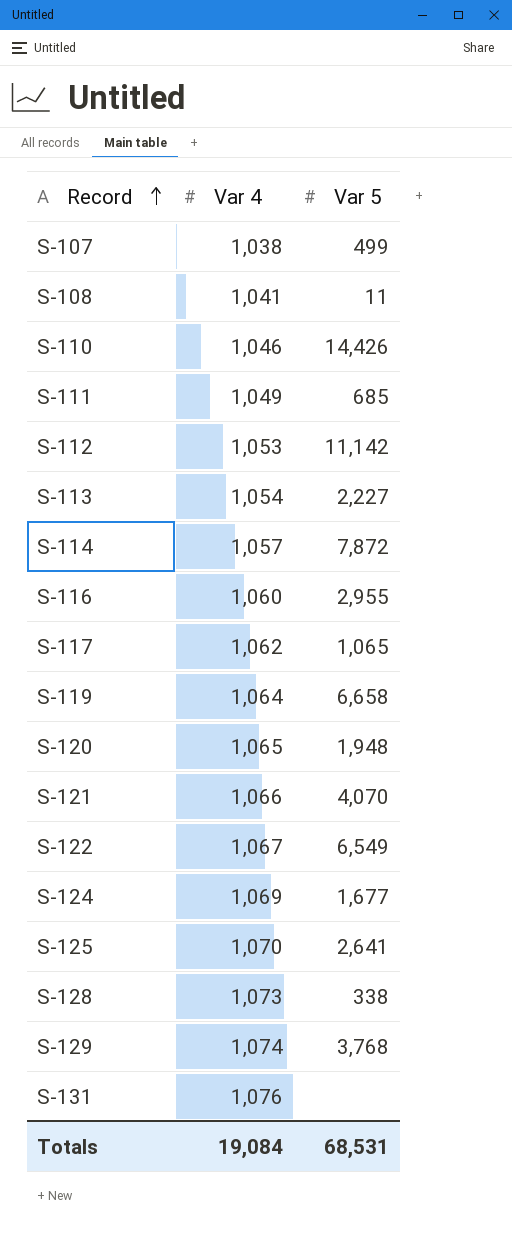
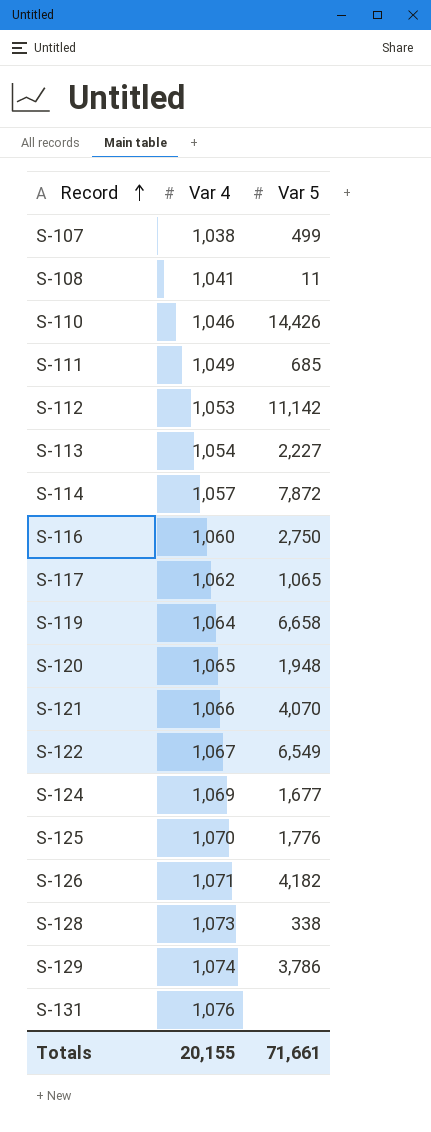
S-116 | Var 5: 2,955 -> 2,750
S-125 | Var 5: 2,641 -> 1,776
row S-126: none -> 1,071 | 4,182
S-129 | Var 5: 3,768 -> 3,786
Totals | Var 4: 19,084 -> 20,155
Totals | Var 5: 68,531 -> 71,661

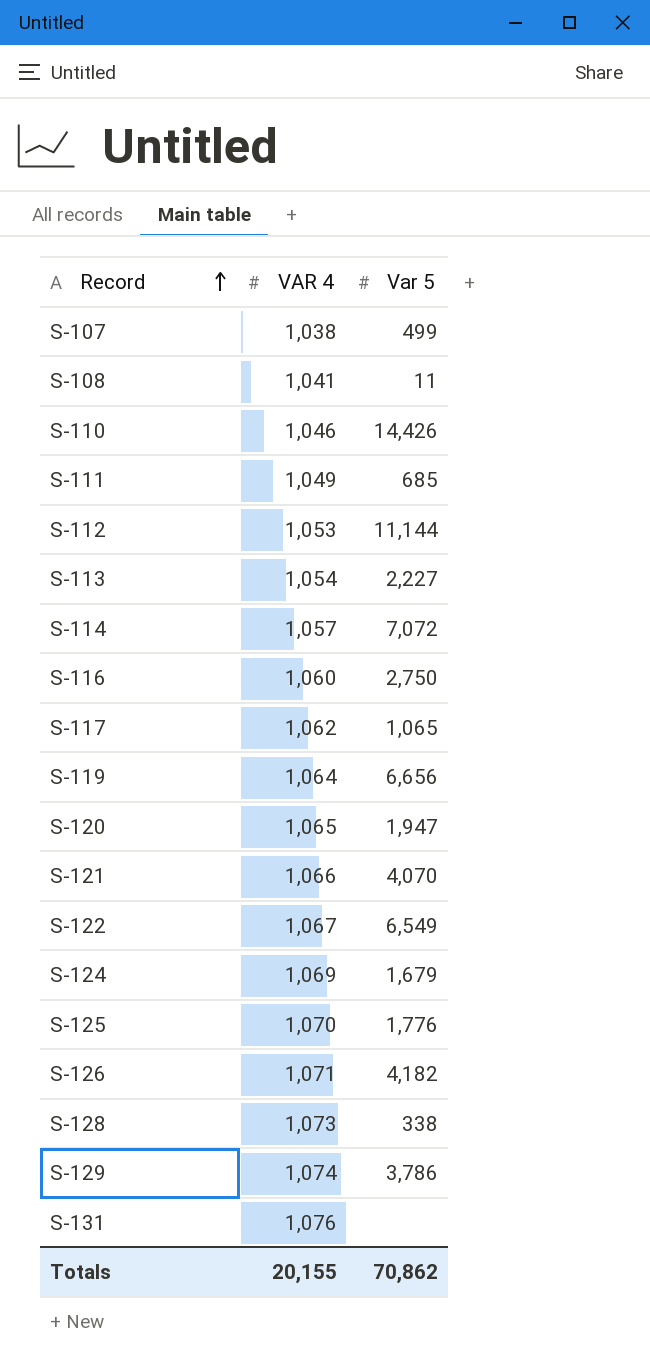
column name: Var 4 -> VAR 4
S-112 | Var 5: 11,142 -> 11,144
S-114 | Var 5: 7,872 -> 7,072
S-119 | Var 5: 6,658 -> 6,656
S-120 | Var 5: 1,948 -> 1,947
S-124 | Var 5: 1,677 -> 1,679
Totals | Var 5: 71,661 -> 70,862

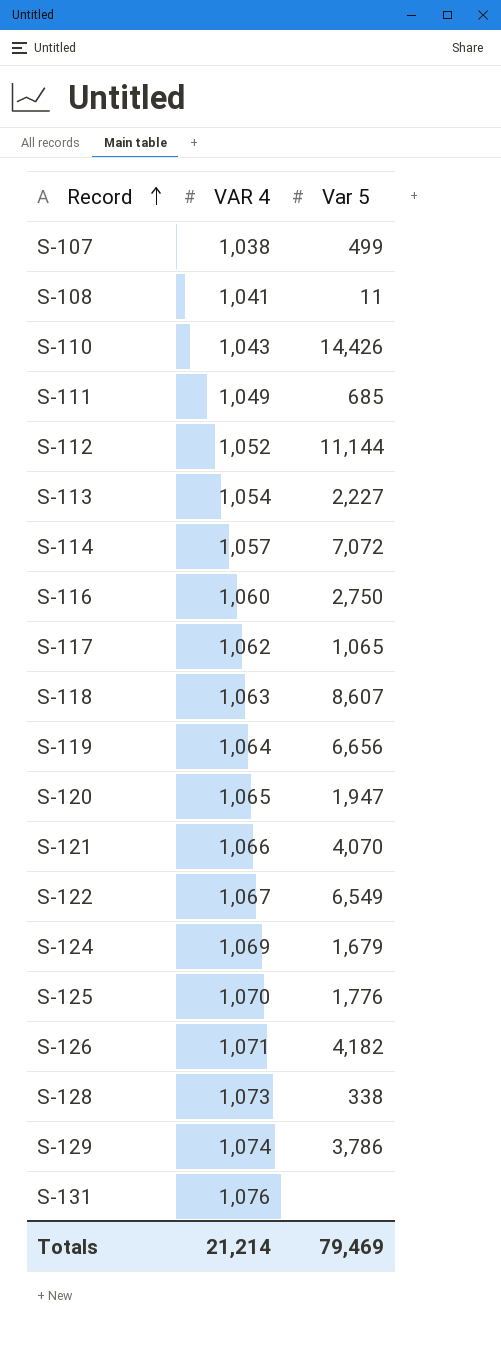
S-110 | VAR 4: 1,046 -> 1,043
S-112 | VAR 4: 1,053 -> 1,052
row S-118: none -> 1,063 | 8,607
Totals | VAR 4: 20,155 -> 21,214
Totals | Var 5: 70,862 -> 79,469

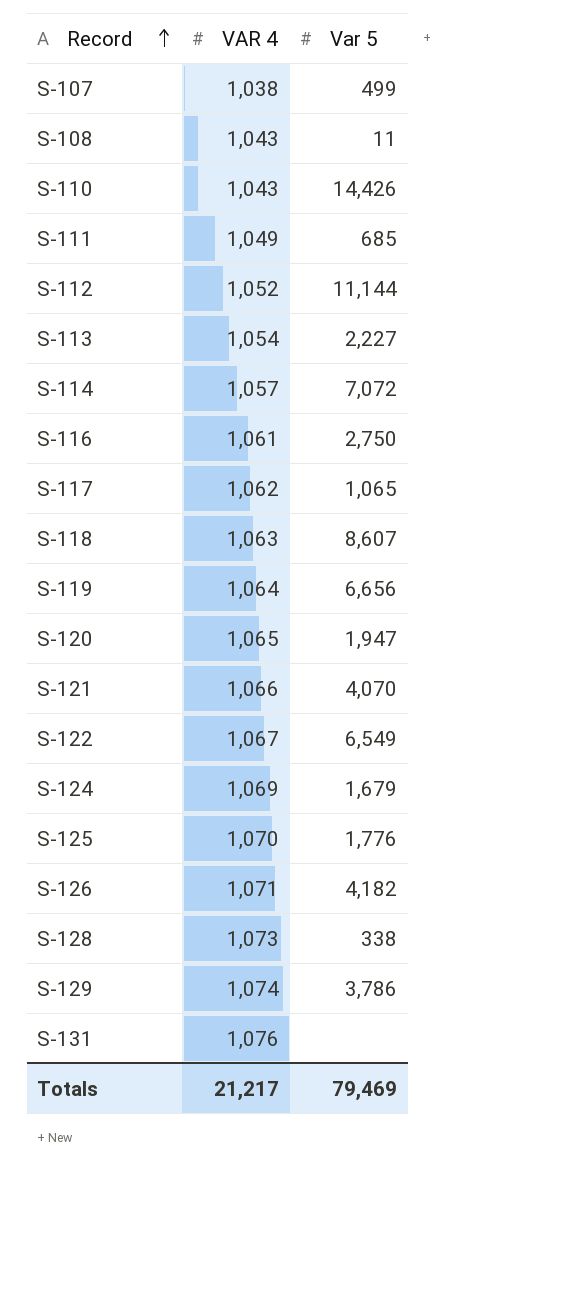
S-108 | VAR 4: 1,041 -> 1,043
S-116 | VAR 4: 1,060 -> 1,061
Totals | VAR 4: 21,214 -> 21,217

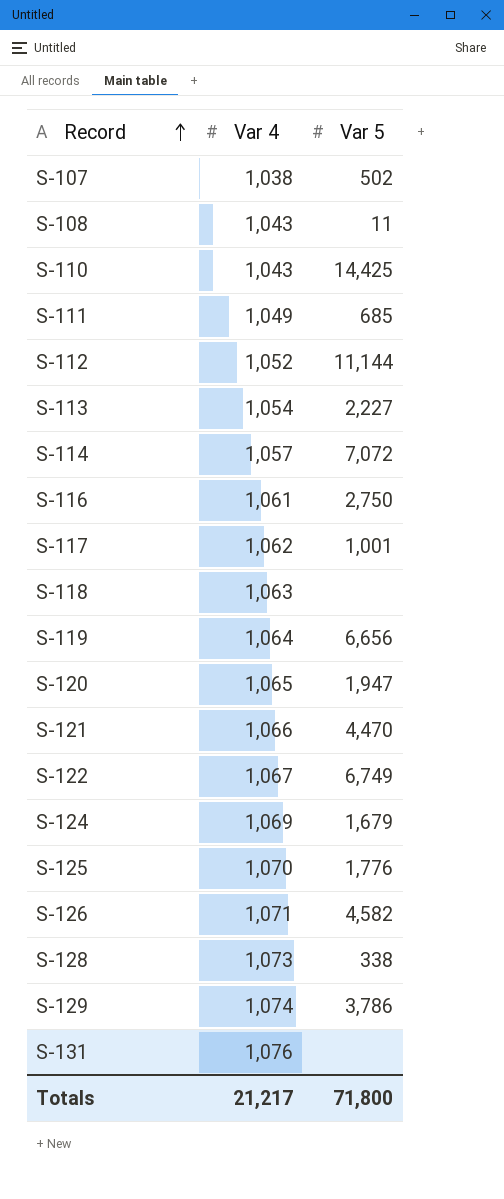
column name: VAR 4 -> Var 4
S-107 | Var 5: 499 -> 502
S-110 | Var 5: 14,426 -> 14,425
S-117 | Var 5: 1,065 -> 1,001
S-118 | Var 5: 8,607 -> none
S-121 | Var 5: 4,070 -> 4,470
S-122 | Var 5: 6,549 -> 6,749
S-126 | Var 5: 4,182 -> 4,582
Totals | Var 5: 79,469 -> 71,800

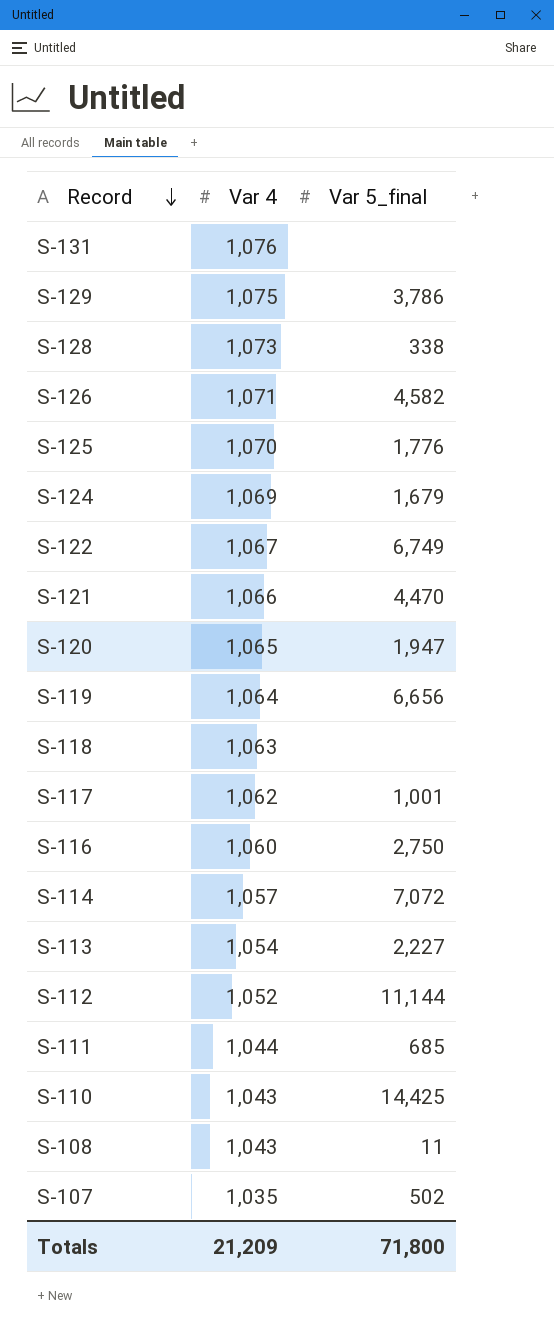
row order: Record ascending -> Record descending
column name: Var 5 -> Var 5_final
S-129 | Var 4: 1,074 -> 1,075
S-116 | Var 4: 1,061 -> 1,060
S-111 | Var 4: 1,049 -> 1,044
S-107 | Var 4: 1,038 -> 1,035
Totals | Var 4: 21,217 -> 21,209

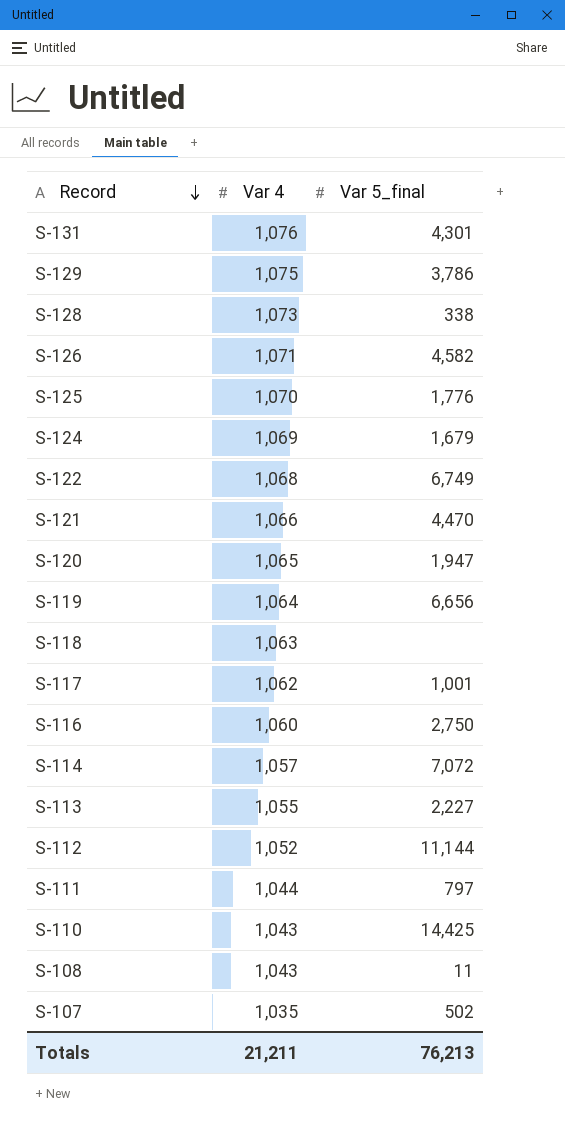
S-131 | Var 5_final: none -> 4,301
S-122 | Var 4: 1,067 -> 1,068
S-113 | Var 4: 1,054 -> 1,055
S-111 | Var 5_final: 685 -> 797
Totals | Var 4: 21,209 -> 21,211
Totals | Var 5_final: 71,800 -> 76,213

